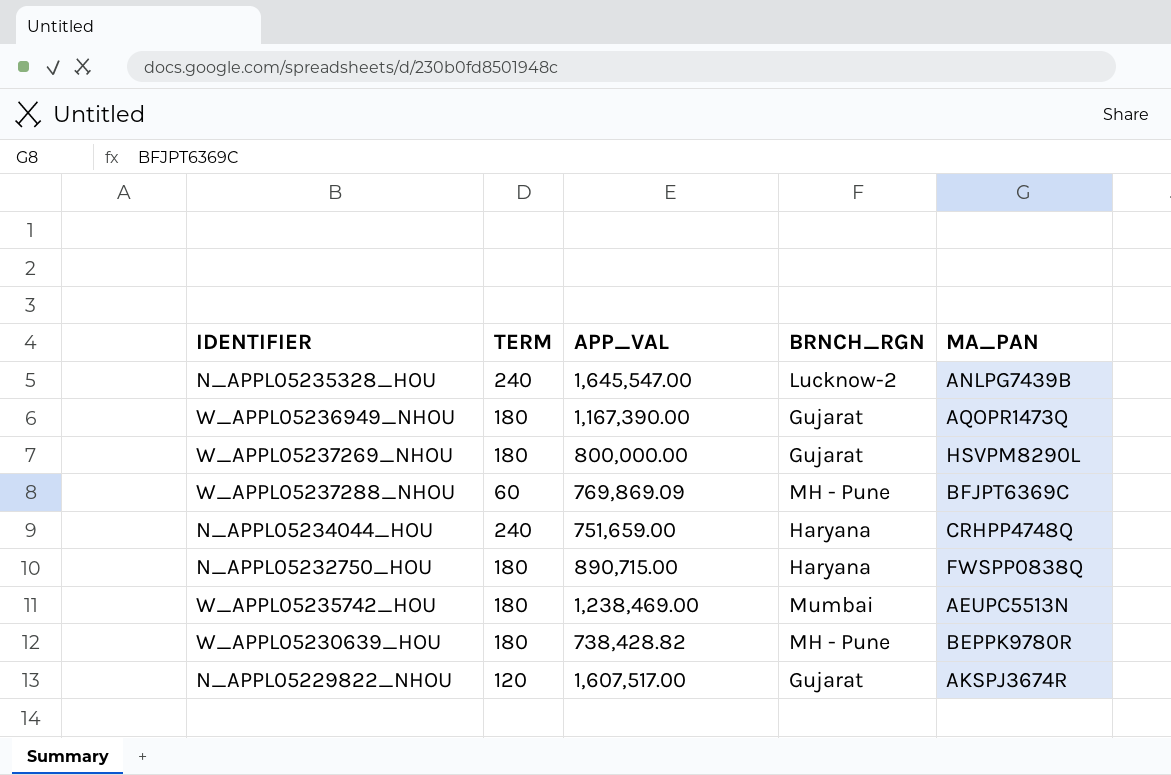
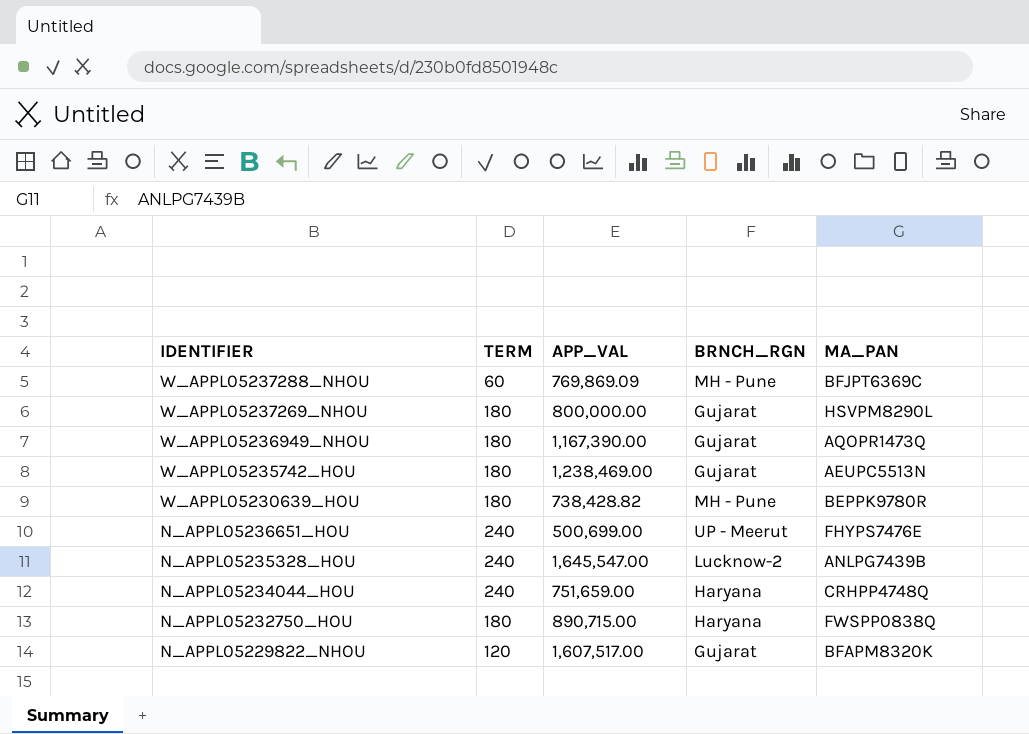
row order: none -> IDENTIFIER descending
W_APPL05235742_HOU | BRNCH_RGN: Mumbai -> Gujarat
row N_APPL05236651_HOU: none -> 240 | 500,699.00 | UP - Meerut | FHYPS7476E
N_APPL05229822_NHOU | MA_PAN: AKSPJ3674R -> BFAPM8320K

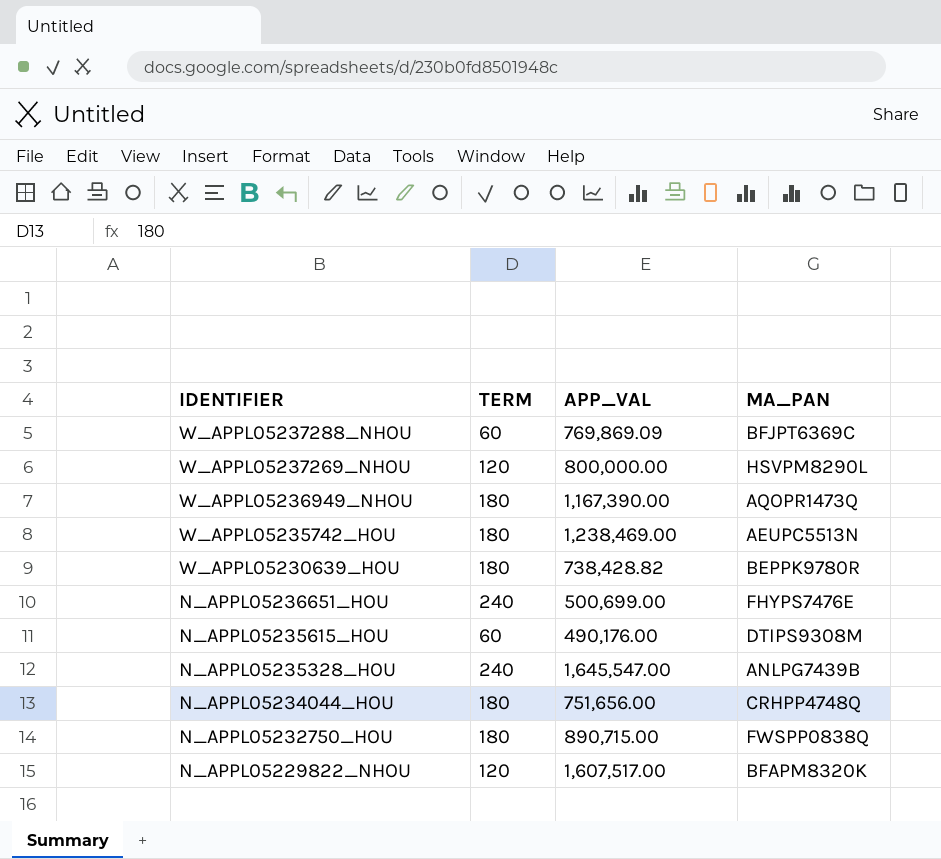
column BRNCH_RGN | position: 4 -> none
W_APPL05237269_NHOU | TERM: 180 -> 120
row N_APPL05235615_HOU: none -> 60 | 490,176.00 | DTIPS9308M
N_APPL05234044_HOU | TERM: 240 -> 180
N_APPL05234044_HOU | APP_VAL: 751,659.00 -> 751,656.00

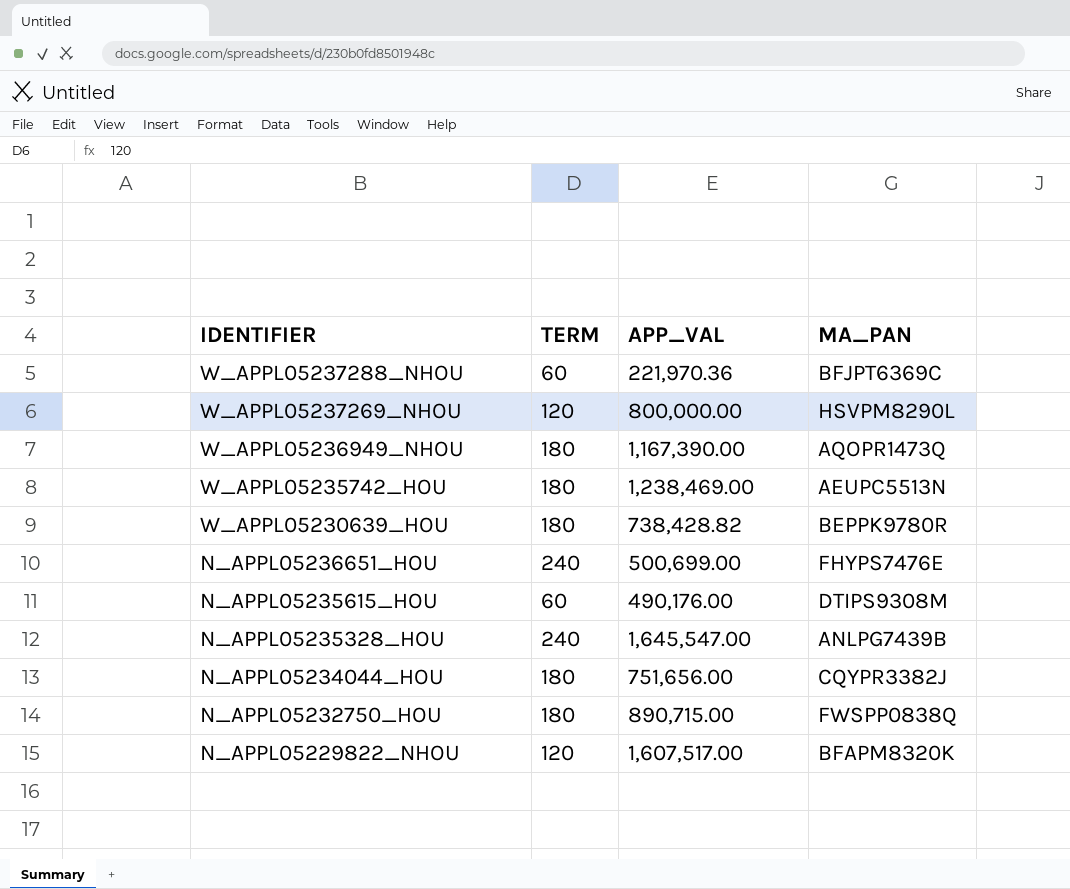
W_APPL05237288_NHOU | APP_VAL: 769,869.09 -> 221,970.36
N_APPL05234044_HOU | MA_PAN: CRHPP4748Q -> CQYPR3382J

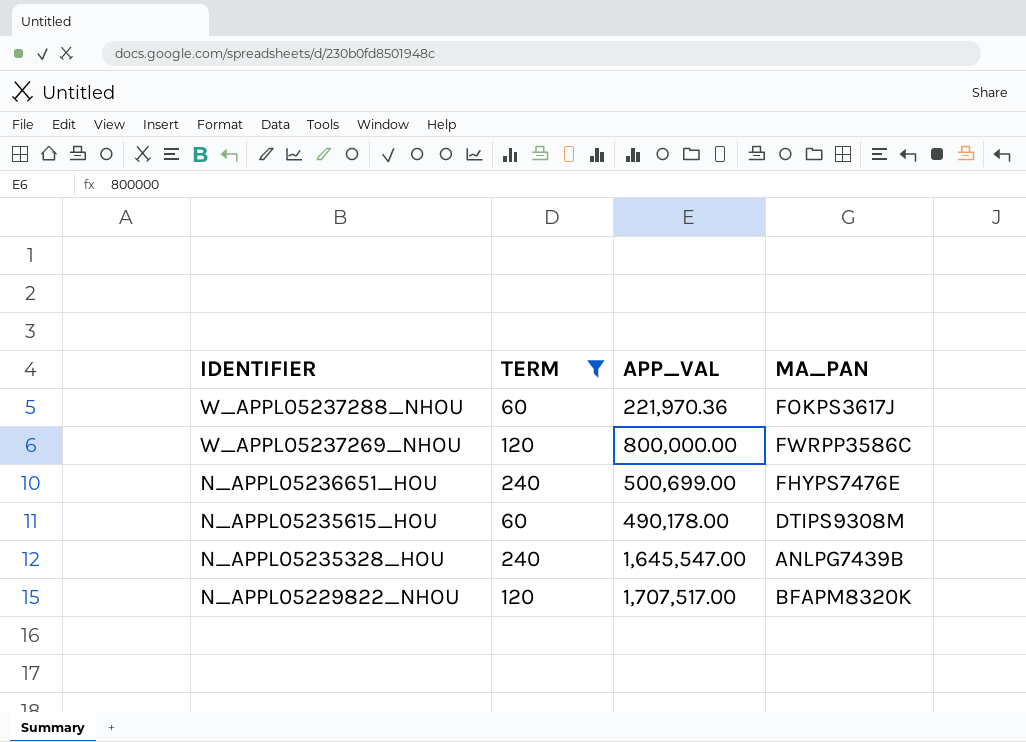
filter: none -> TERM != 180
W_APPL05237288_NHOU | MA_PAN: BFJPT6369C -> FOKPS3617J
W_APPL05237269_NHOU | MA_PAN: HSVPM8290L -> FWRPP3586C
N_APPL05235615_HOU | APP_VAL: 490,176.00 -> 490,178.00
N_APPL05229822_NHOU | APP_VAL: 1,607,517.00 -> 1,707,517.00

